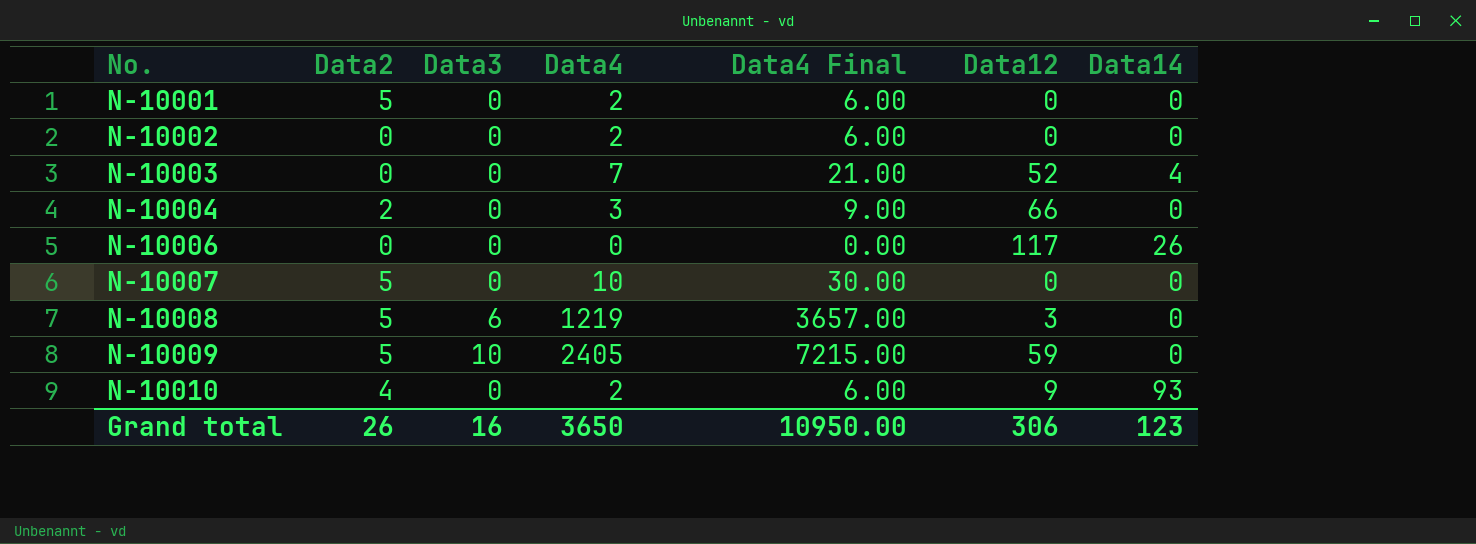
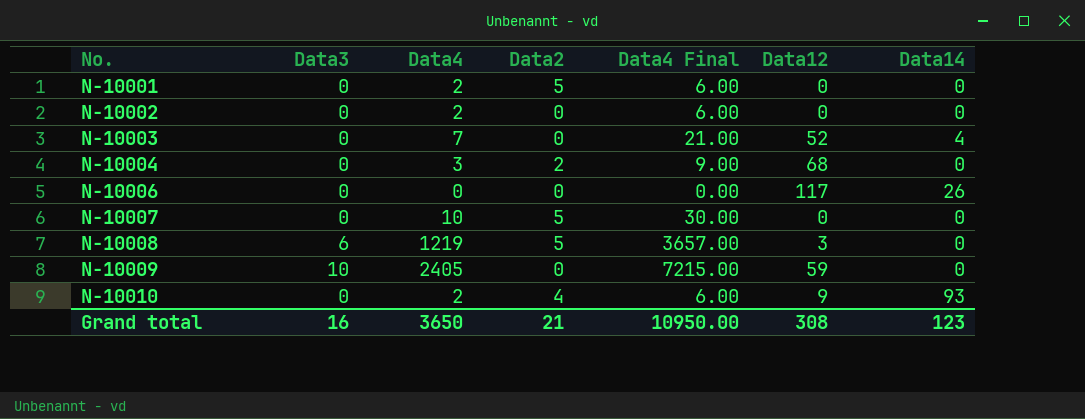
column Data2 | position: 2 -> 4
N-10004 | Data12: 66 -> 68
N-10009 | Data2: 5 -> 0
Grand total | Data2: 26 -> 21
Grand total | Data12: 306 -> 308

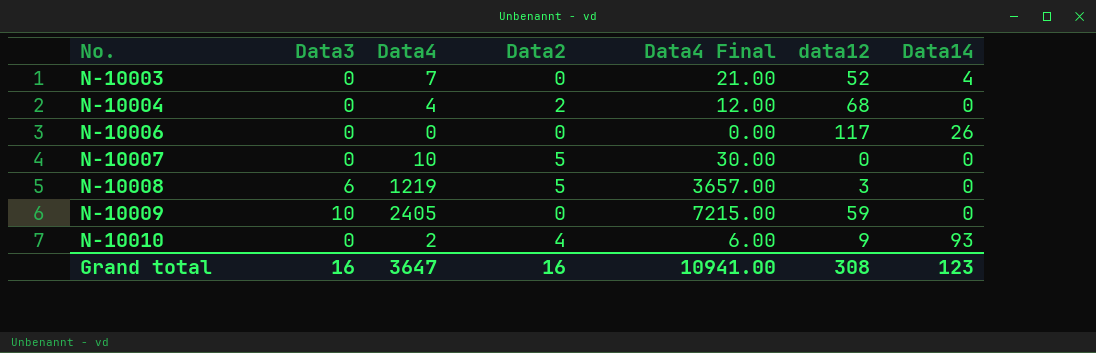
column name: Data12 -> data12
row N-10001: 0 | 2 | 5 | 6.00 | 0 | 0 -> none
row N-10002: 0 | 2 | 0 | 6.00 | 0 | 0 -> none
N-10004 | Data4: 3 -> 4
N-10004 | Data4 Final: 9.00 -> 12.00
Grand total | Data4: 3650 -> 3647
Grand total | Data2: 21 -> 16
Grand total | Data4 Final: 10950.00 -> 10941.00

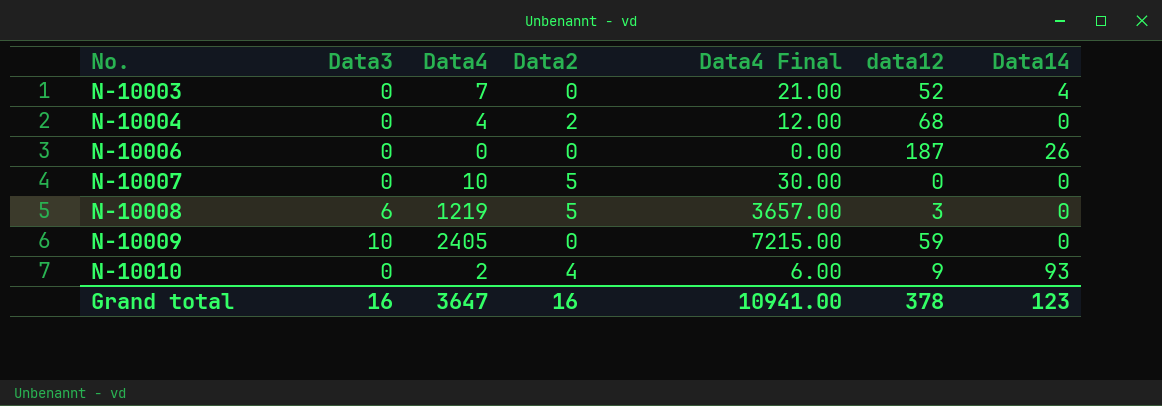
N-10006 | data12: 117 -> 187
Grand total | data12: 308 -> 378

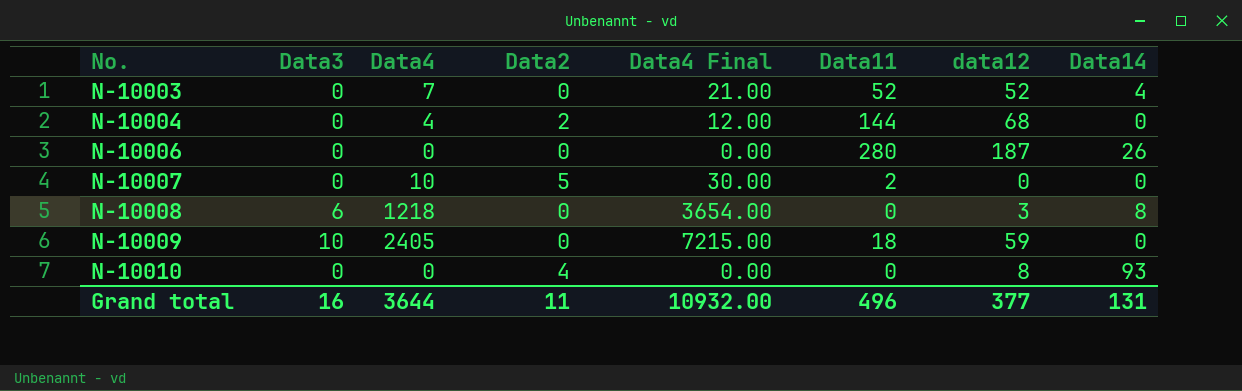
column Data11 | position: none -> 6
N-10008 | Data4: 1219 -> 1218
N-10008 | Data2: 5 -> 0
N-10008 | Data4 Final: 3657.00 -> 3654.00
N-10008 | Data14: 0 -> 8
N-10010 | Data4: 2 -> 0
N-10010 | Data4 Final: 6.00 -> 0.00
N-10010 | data12: 9 -> 8
Grand total | Data4: 3647 -> 3644
Grand total | Data2: 16 -> 11
Grand total | Data4 Final: 10941.00 -> 10932.00
Grand total | data12: 378 -> 377
Grand total | Data14: 123 -> 131

